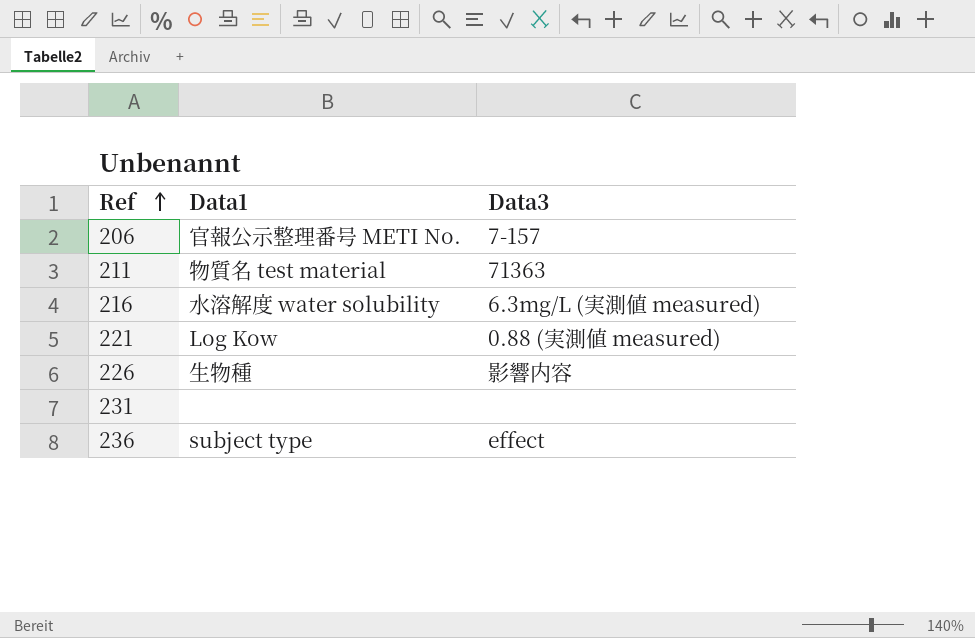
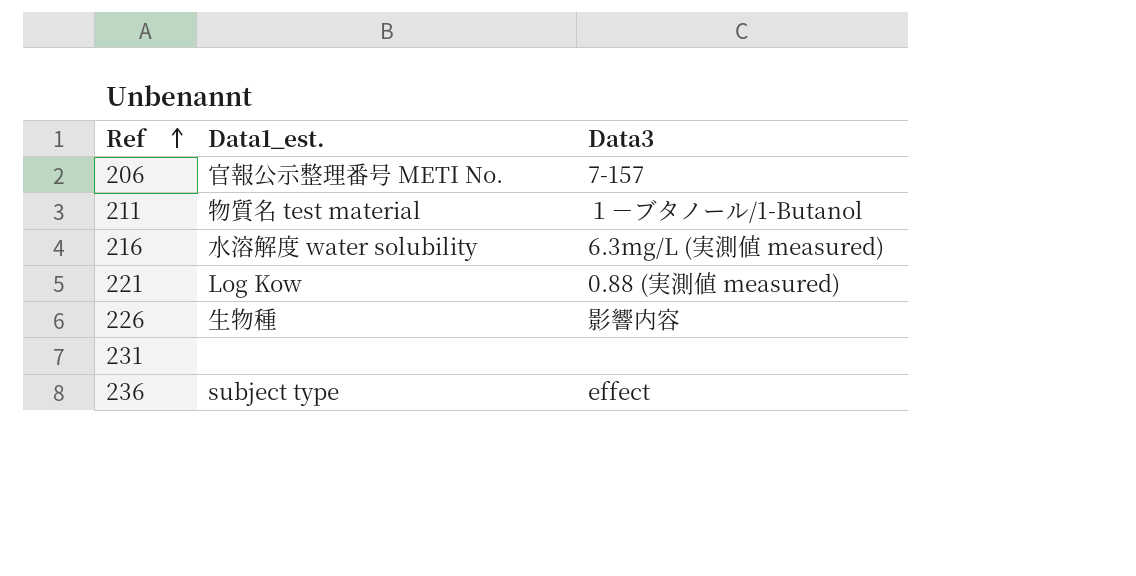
column name: Data1 -> Data1_est.
211 | Data3: 71363 -> １－ブタノール/1-Butanol

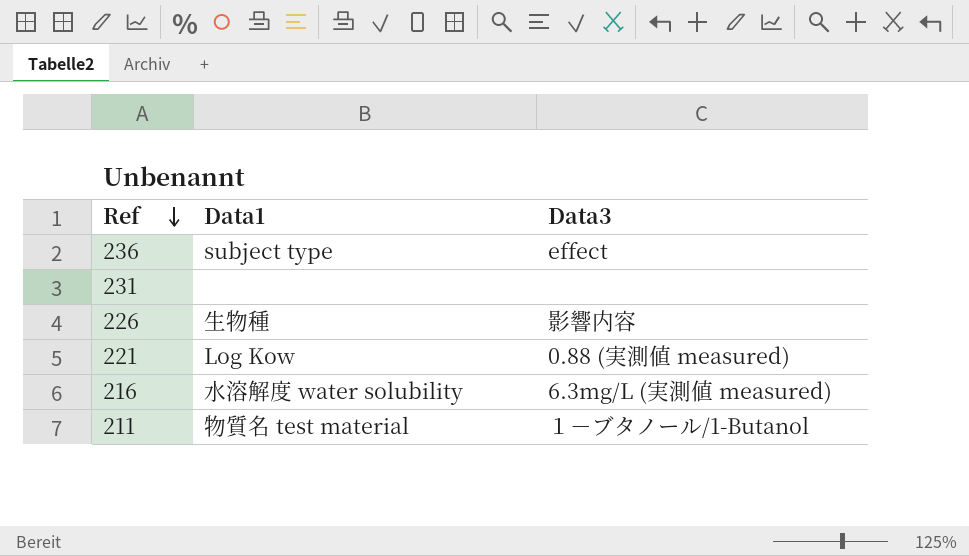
row order: Ref ascending -> Ref descending
column name: Data1_est. -> Data1
row 206: 官報公示整理番号 METI No. | 7-157 -> none

